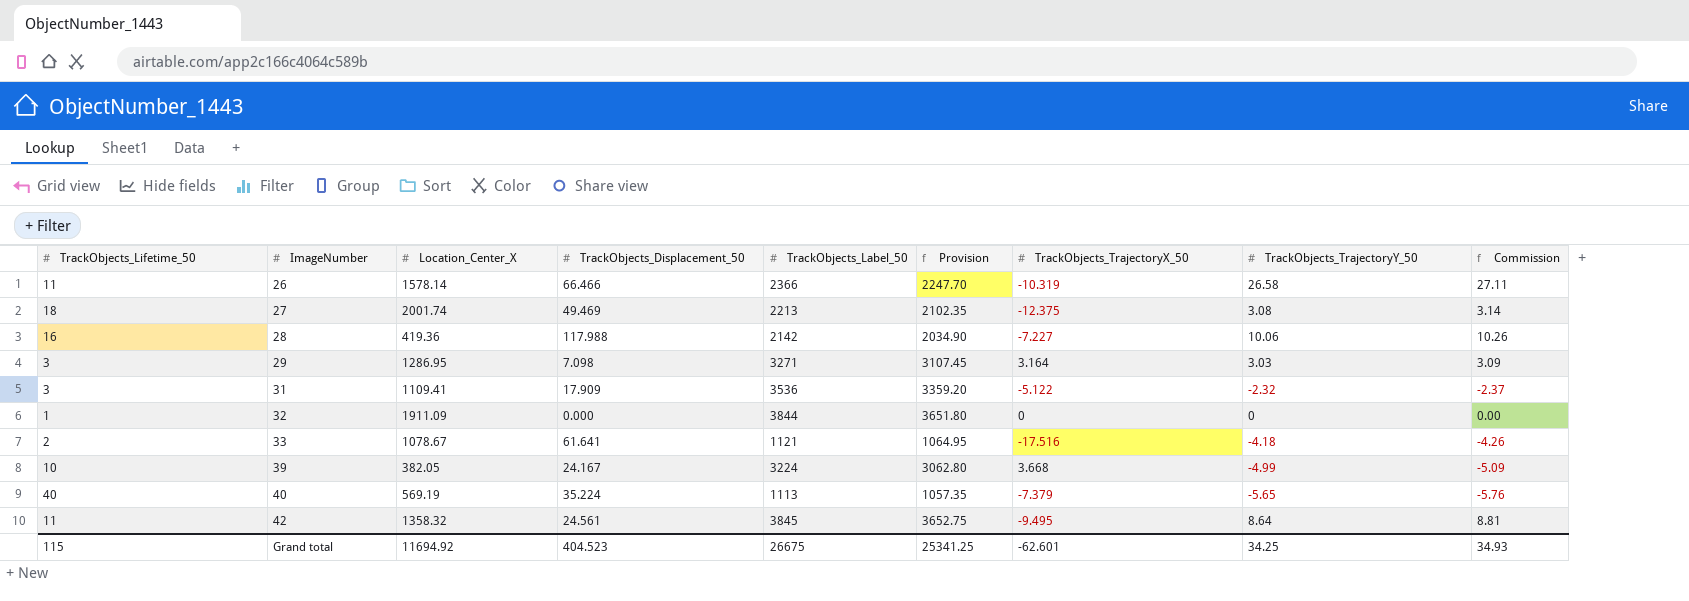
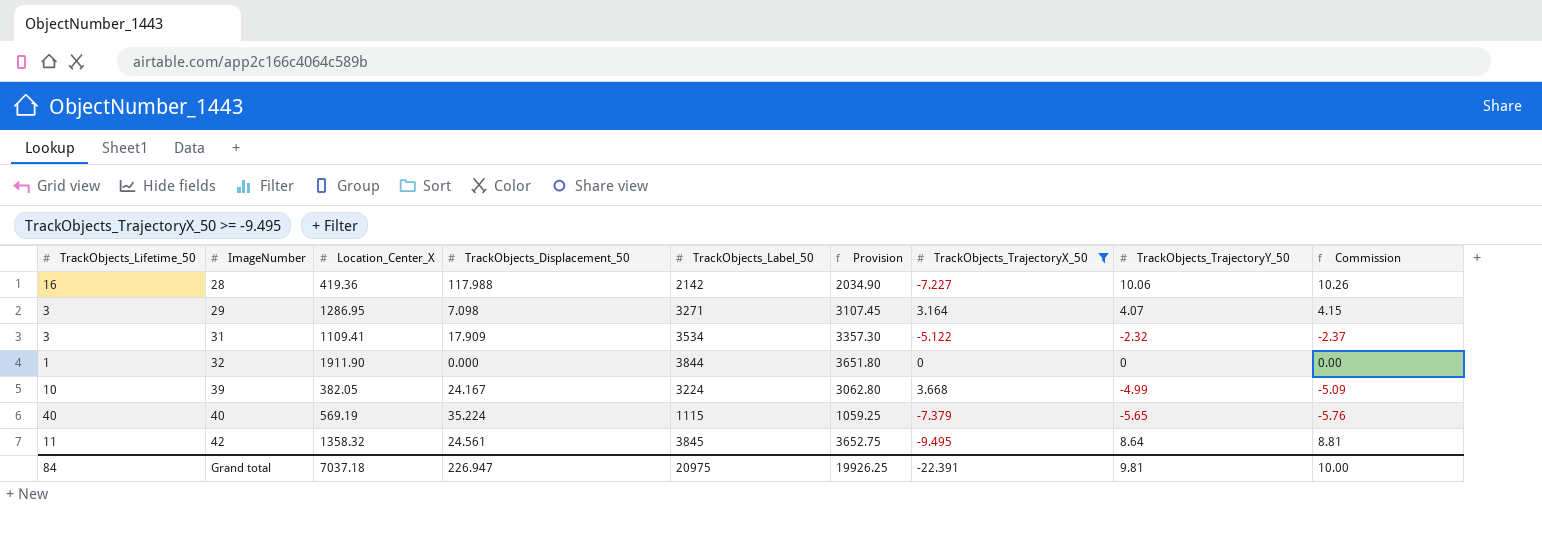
filter: none -> TrackObjects_TrajectoryX_50 >= -9.495
29 | TrackObjects_TrajectoryY_50: 3.03 -> 4.07
29 | Commission: 3.09 -> 4.15
31 | TrackObjects_Label_50: 3536 -> 3534
31 | Provision: 3359.20 -> 3357.30
32 | Location_Center_X: 1911.09 -> 1911.90
40 | TrackObjects_Label_50: 1113 -> 1115
40 | Provision: 1057.35 -> 1059.25
Grand total | TrackObjects_Lifetime_50: 115 -> 84
Grand total | Location_Center_X: 11694.92 -> 7037.18
Grand total | TrackObjects_Displacement_50: 404.523 -> 226.947
Grand total | TrackObjects_Label_50: 26675 -> 20975
Grand total | Provision: 25341.25 -> 19926.25
Grand total | TrackObjects_TrajectoryX_50: -62.601 -> -22.391
Grand total | TrackObjects_TrajectoryY_50: 34.25 -> 9.81
Grand total | Commission: 34.93 -> 10.00

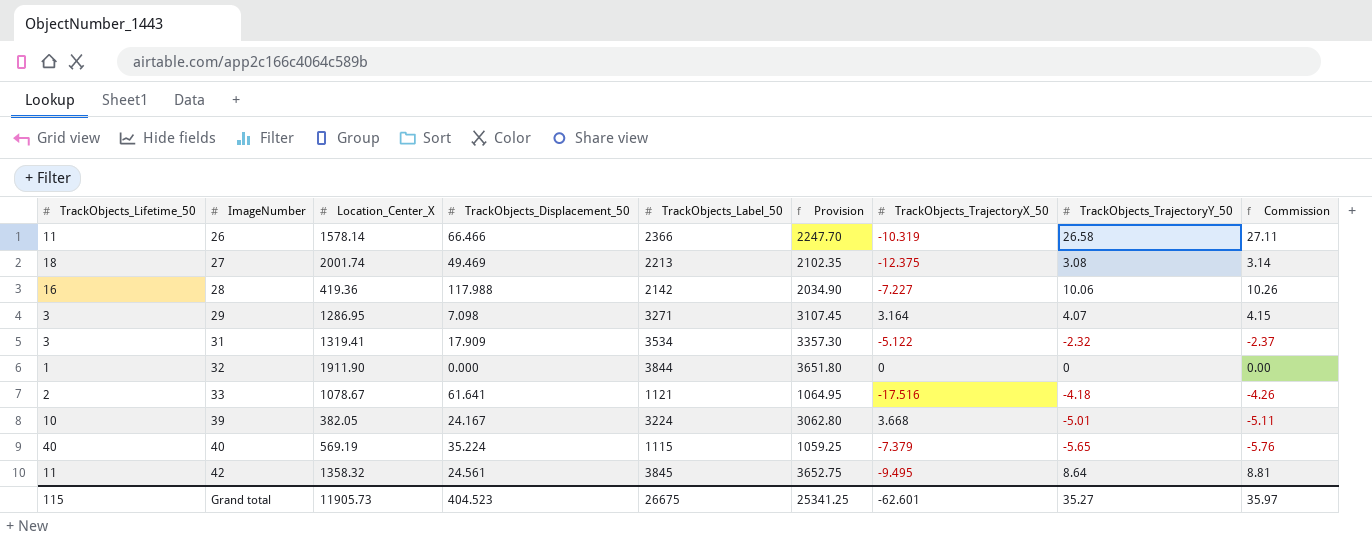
filter: TrackObjects_TrajectoryX_50 >= -9.495 -> none
31 | Location_Center_X: 1109.41 -> 1319.41
39 | TrackObjects_TrajectoryY_50: -4.99 -> -5.01
39 | Commission: -5.09 -> -5.11
Grand total | TrackObjects_Lifetime_50: 84 -> 115
Grand total | Location_Center_X: 7037.18 -> 11905.73
Grand total | TrackObjects_Displacement_50: 226.947 -> 404.523
Grand total | TrackObjects_Label_50: 20975 -> 26675
Grand total | Provision: 19926.25 -> 25341.25
Grand total | TrackObjects_TrajectoryX_50: -22.391 -> -62.601
Grand total | TrackObjects_TrajectoryY_50: 9.81 -> 35.27
Grand total | Commission: 10.00 -> 35.97

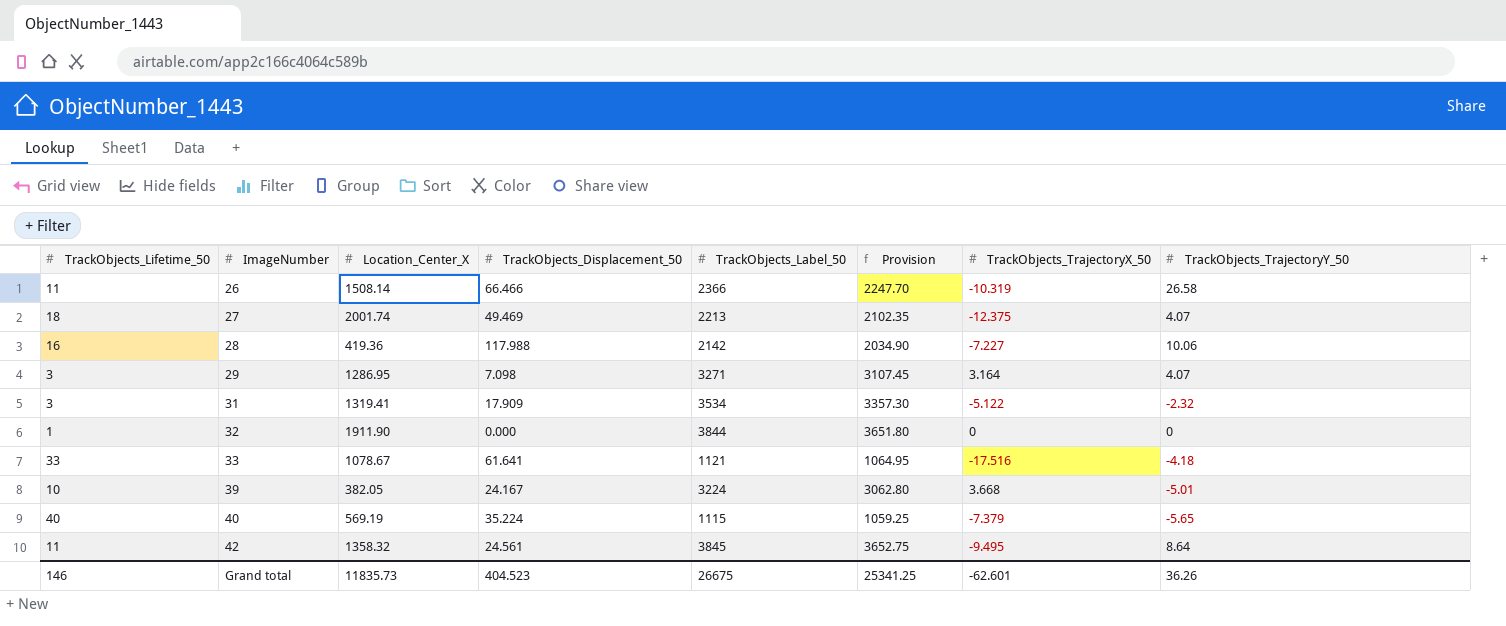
column Commission | formula: [TrackObjects_TrajectoryY_50] * 1.02 -> none
26 | Location_Center_X: 1578.14 -> 1508.14
27 | TrackObjects_TrajectoryY_50: 3.08 -> 4.07
33 | TrackObjects_Lifetime_50: 2 -> 33
Grand total | TrackObjects_Lifetime_50: 115 -> 146
Grand total | Location_Center_X: 11905.73 -> 11835.73
Grand total | TrackObjects_TrajectoryY_50: 35.27 -> 36.26

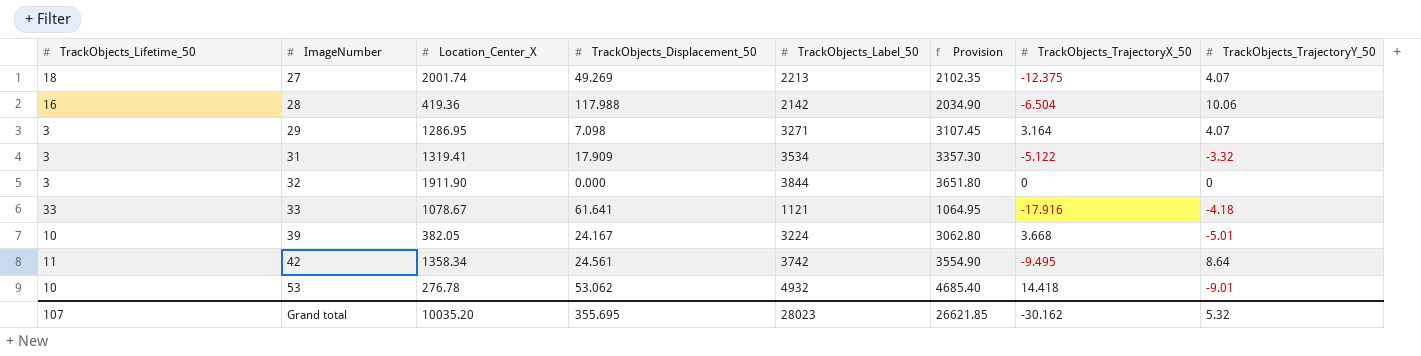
row 26: 11 | 1508.14 | 66.466 | 2366 | 2247.70 | -10.319 | 26.58 -> none
row 40: 40 | 569.19 | 35.224 | 1115 | 1059.25 | -7.379 | -5.65 -> none
27 | TrackObjects_Displacement_50: 49.469 -> 49.269
28 | TrackObjects_TrajectoryX_50: -7.227 -> -6.504
31 | TrackObjects_TrajectoryY_50: -2.32 -> -3.32
32 | TrackObjects_Lifetime_50: 1 -> 3
33 | TrackObjects_TrajectoryX_50: -17.516 -> -17.916
42 | Location_Center_X: 1358.32 -> 1358.34
42 | TrackObjects_Label_50: 3845 -> 3742
42 | Provision: 3652.75 -> 3554.90
row 53: none -> 10 | 276.78 | 53.062 | 4932 | 4685.40 | 14.418 | -9.01
Grand total | TrackObjects_Lifetime_50: 146 -> 107
Grand total | Location_Center_X: 11835.73 -> 10035.20
Grand total | TrackObjects_Displacement_50: 404.523 -> 355.695
Grand total | TrackObjects_Label_50: 26675 -> 28023
Grand total | Provision: 25341.25 -> 26621.85
Grand total | TrackObjects_TrajectoryX_50: -62.601 -> -30.162
Grand total | TrackObjects_TrajectoryY_50: 36.26 -> 5.32

